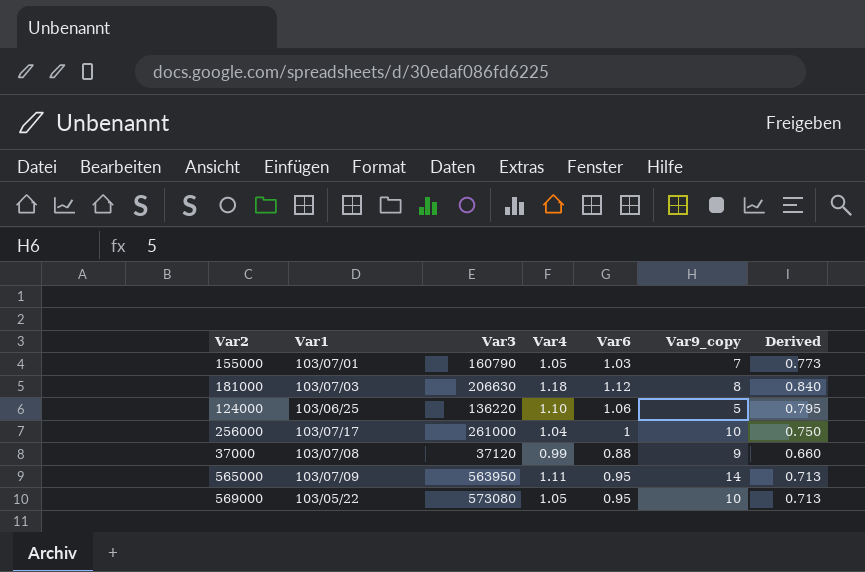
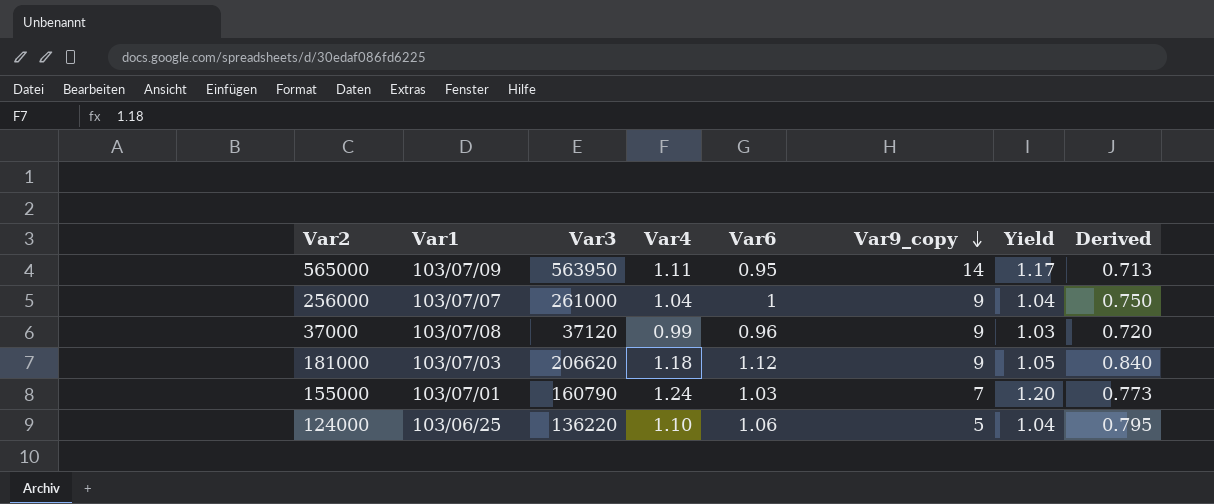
row order: none -> Var9_copy descending
column Yield | formula: none -> [Var4] / [Var6]
row 569000: 103/05/22 | 573080 | 1.05 | 0.95 | 10 | 0.713 -> none
256000 | Var1: 103/07/17 -> 103/07/07
256000 | Var9_copy: 10 -> 9
37000 | Var6: 0.88 -> 0.96
37000 | Derived: 0.660 -> 0.720
181000 | Var3: 206630 -> 206620
181000 | Var9_copy: 8 -> 9
155000 | Var4: 1.05 -> 1.24

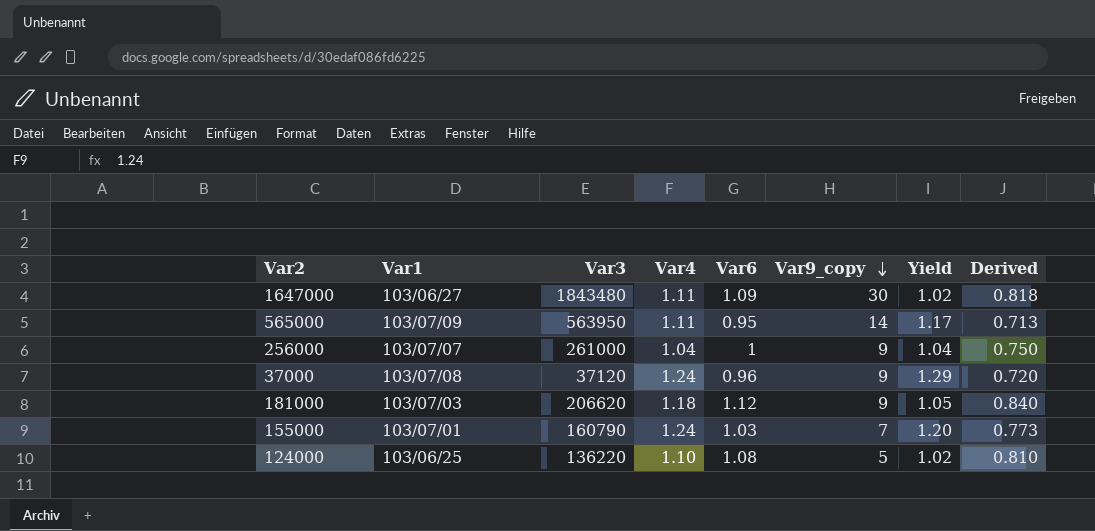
row 1647000: none -> 103/06/27 | 1843480 | 1.11 | 1.09 | 30 | 1.02 | 0.818
37000 | Var4: 0.99 -> 1.24
37000 | Yield: 1.03 -> 1.29
124000 | Var6: 1.06 -> 1.08
124000 | Yield: 1.04 -> 1.02
124000 | Derived: 0.795 -> 0.810

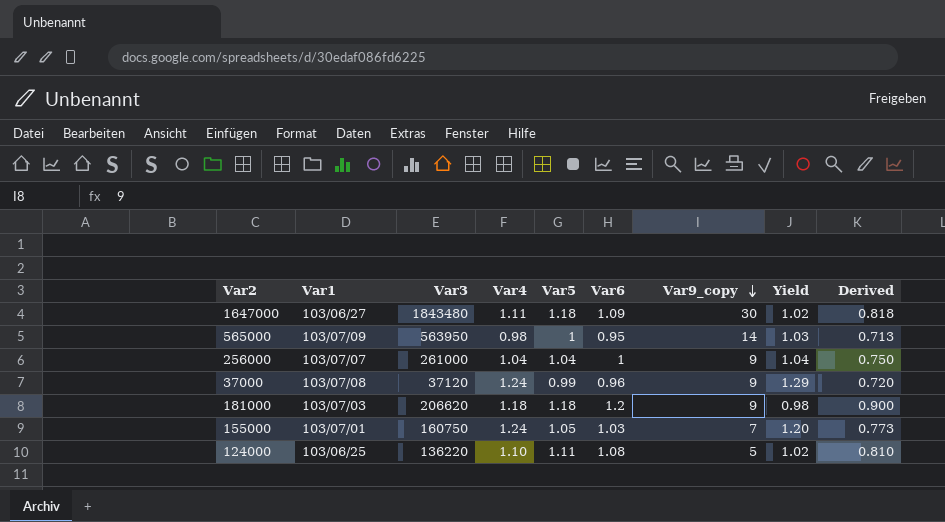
column Var5 | position: none -> 5
565000 | Var4: 1.11 -> 0.98
565000 | Yield: 1.17 -> 1.03
181000 | Var6: 1.12 -> 1.2
181000 | Yield: 1.05 -> 0.98
181000 | Derived: 0.840 -> 0.900
155000 | Var3: 160790 -> 160750

